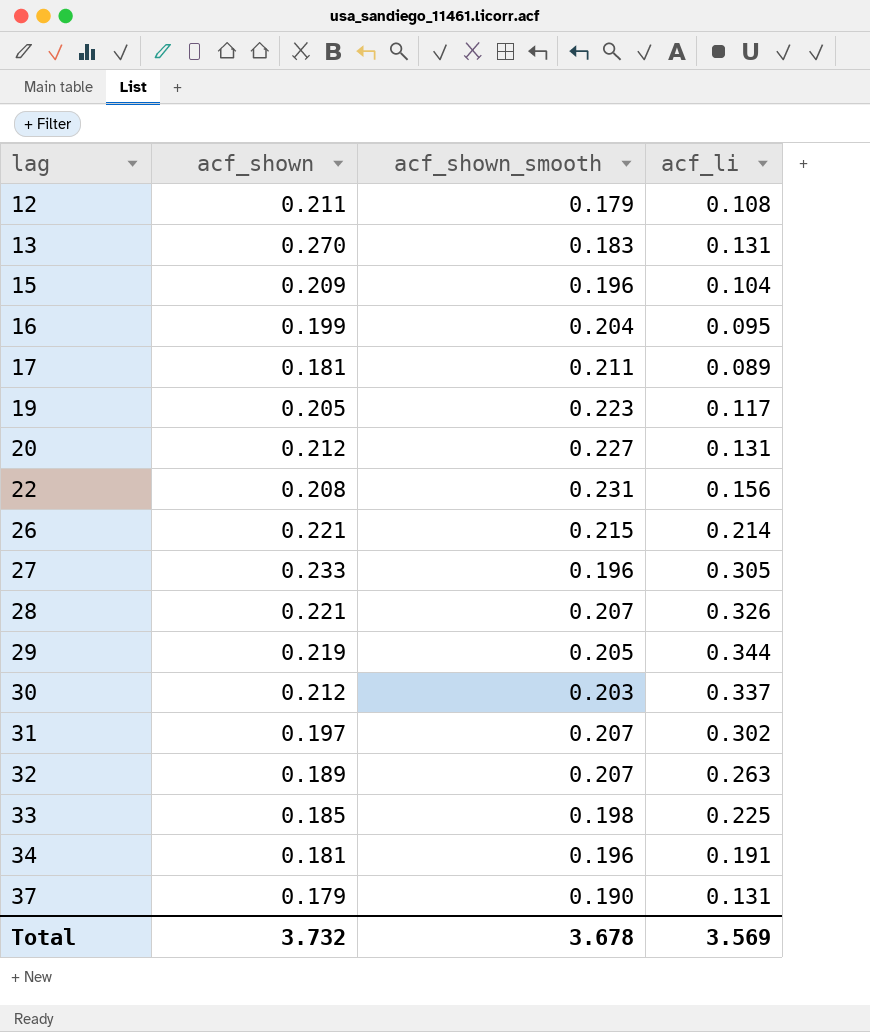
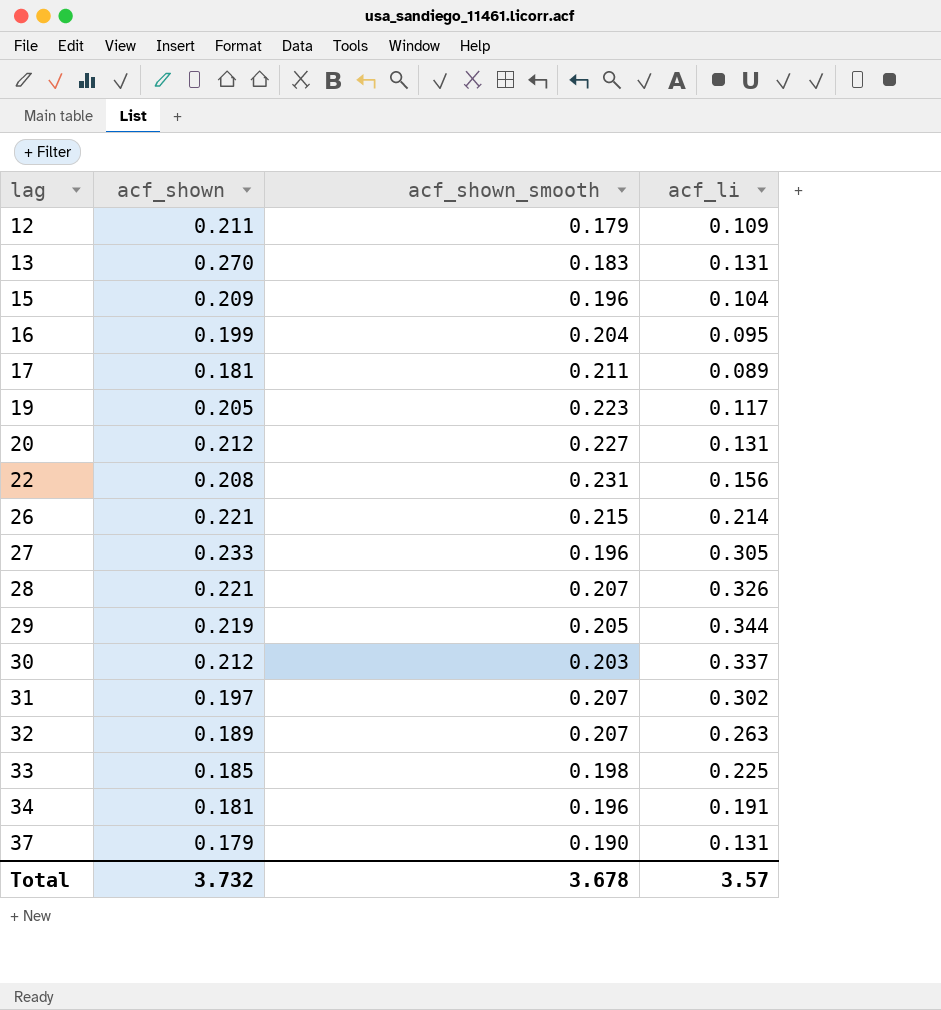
12 | acf_li: 0.108 -> 0.109
Total | acf_li: 3.569 -> 3.57

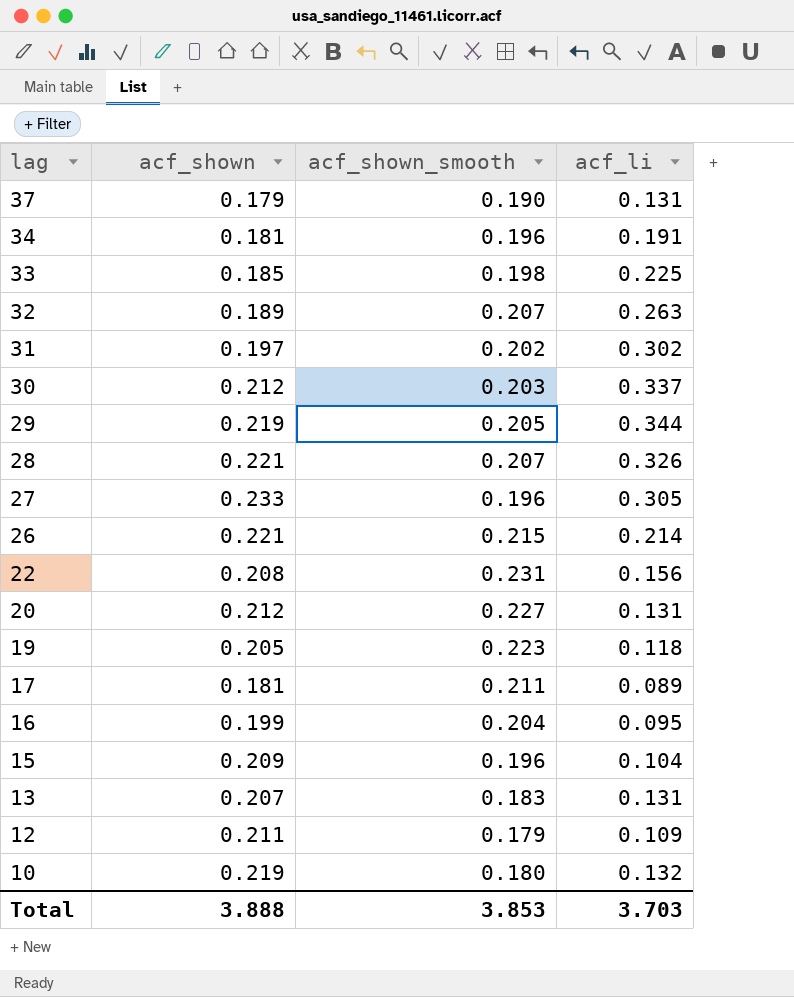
row order: lag ascending -> lag descending
31 | acf_shown_smooth: 0.207 -> 0.202
19 | acf_li: 0.117 -> 0.118
13 | acf_shown: 0.270 -> 0.207
row 10: none -> 0.219 | 0.180 | 0.132
Total | acf_shown: 3.732 -> 3.888
Total | acf_shown_smooth: 3.678 -> 3.853
Total | acf_li: 3.57 -> 3.703

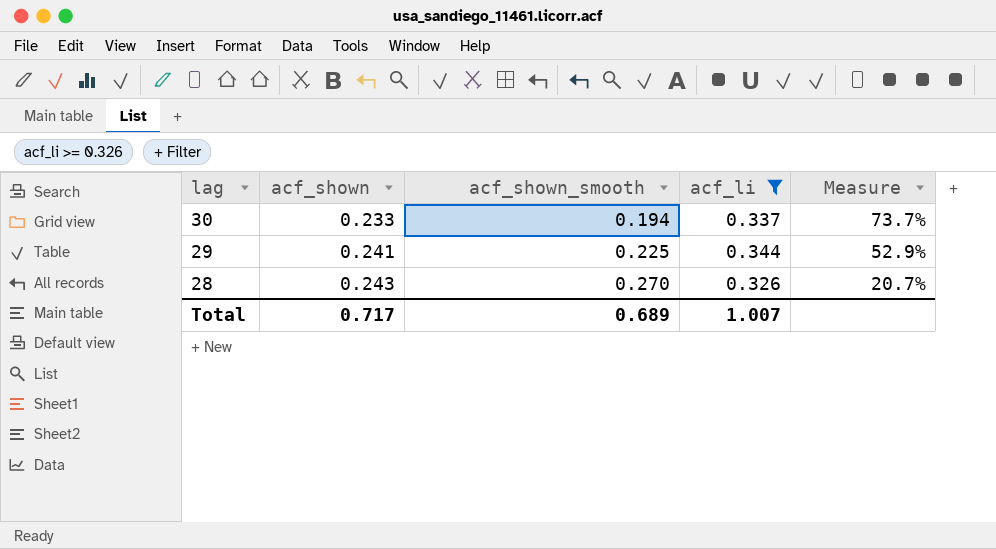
filter: none -> acf_li >= 0.326
column Measure | formula: none -> ([acf_li] - [acf_shown_smooth]) / [acf_shown_smooth]
30 | acf_shown: 0.212 -> 0.233
30 | acf_shown_smooth: 0.203 -> 0.194
29 | acf_shown: 0.219 -> 0.241
29 | acf_shown_smooth: 0.205 -> 0.225
28 | acf_shown: 0.221 -> 0.243
28 | acf_shown_smooth: 0.207 -> 0.270
Total | acf_shown: 3.888 -> 0.717
Total | acf_shown_smooth: 3.853 -> 0.689
Total | acf_li: 3.703 -> 1.007

